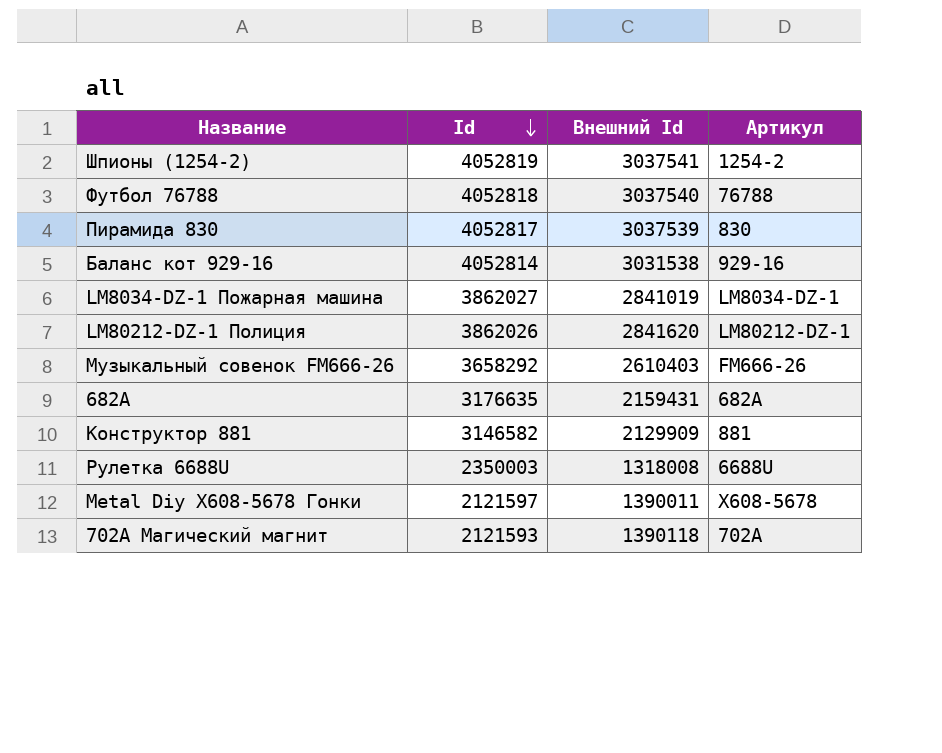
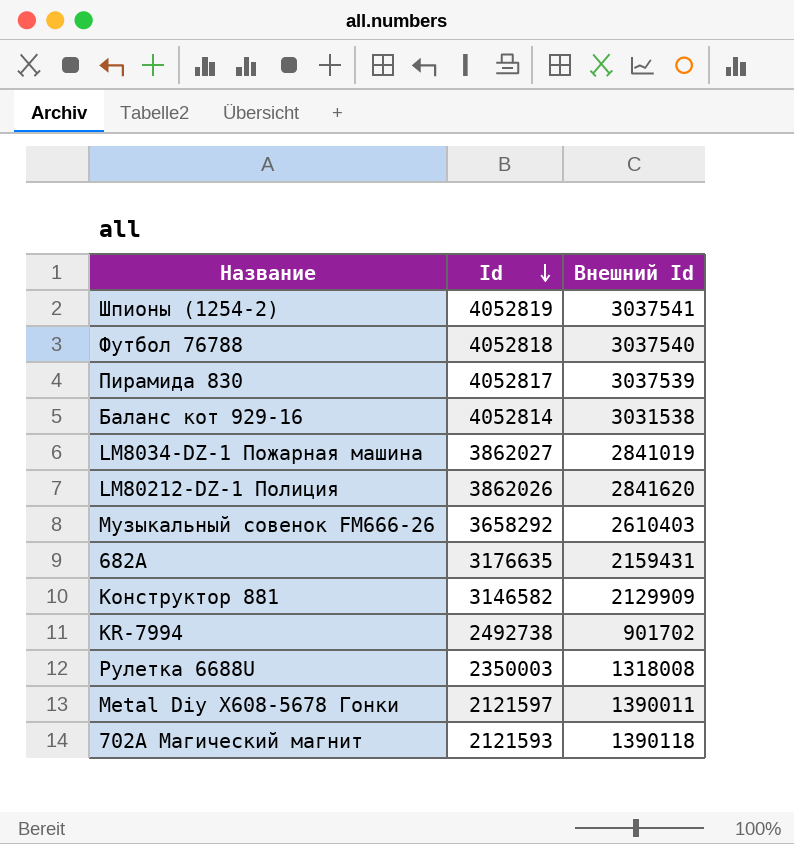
column Артикул | position: 4 -> none
row KR-7994: none -> 2492738 | 901702

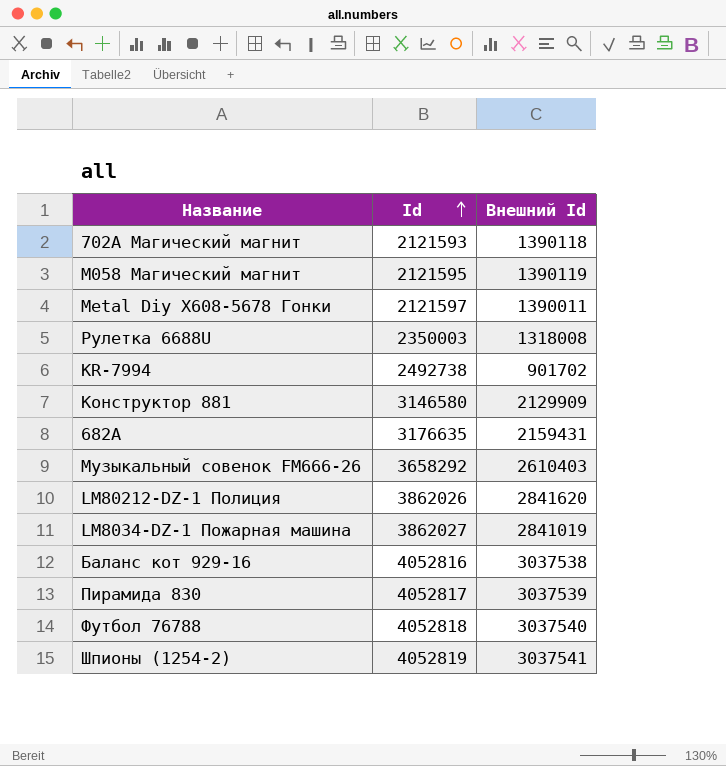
row order: Id descending -> Id ascending
row M058 Магический магнит: none -> 2121595 | 1390119
Конструктор 881 | Id: 3146582 -> 3146580
Баланс кот 929-16 | Id: 4052814 -> 4052816
Баланс кот 929-16 | Внешний Id: 3031538 -> 3037538

